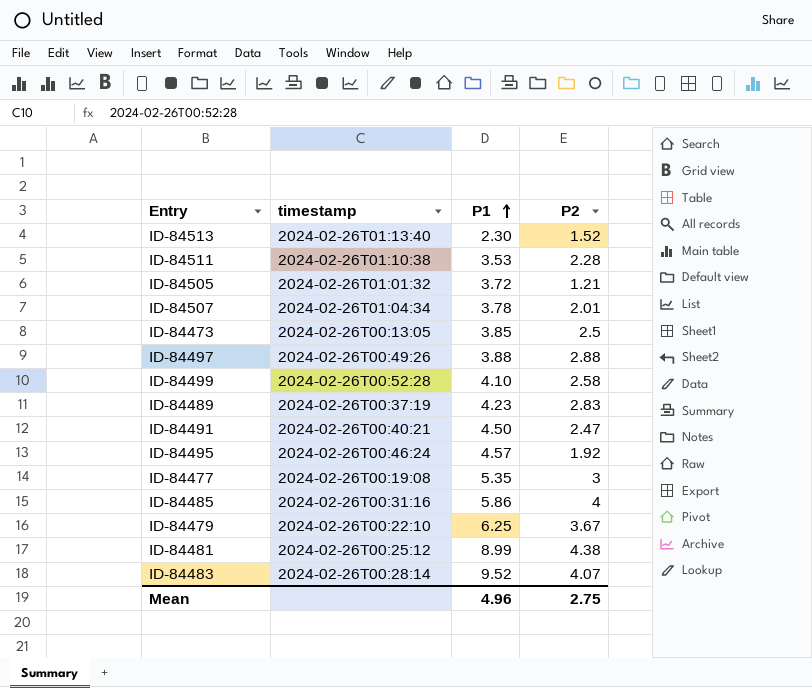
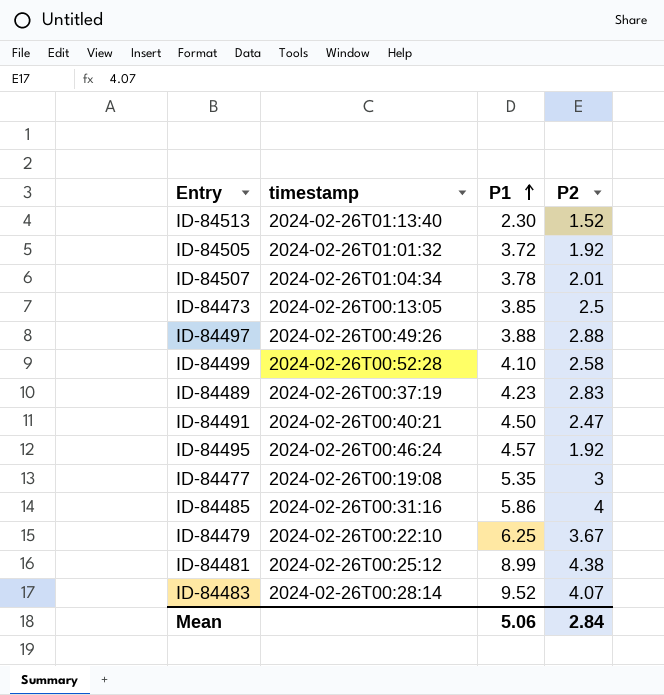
row ID-84511: 2024-02-26T01:10:38 | 3.53 | 2.28 -> none
ID-84505 | P2: 1.21 -> 1.92
Mean | P1: 4.96 -> 5.06
Mean | P2: 2.75 -> 2.84

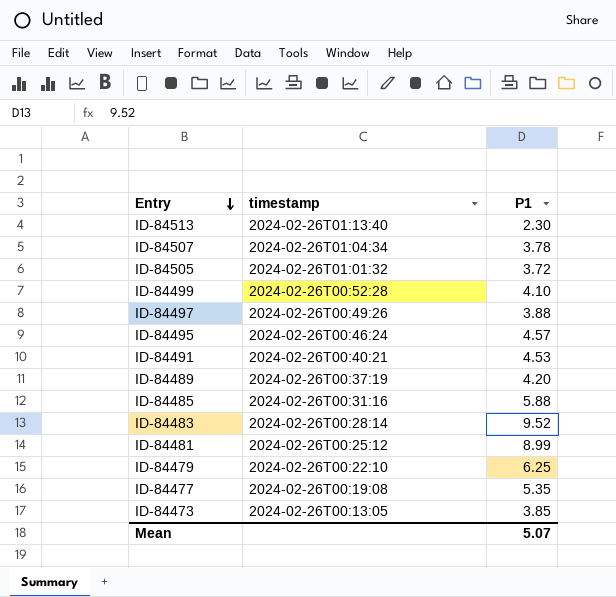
row order: P1 ascending -> Entry descending
column P2 | position: 4 -> none
ID-84491 | P1: 4.50 -> 4.53
ID-84489 | P1: 4.23 -> 4.20
ID-84485 | P1: 5.86 -> 5.88
Mean | P1: 5.06 -> 5.07

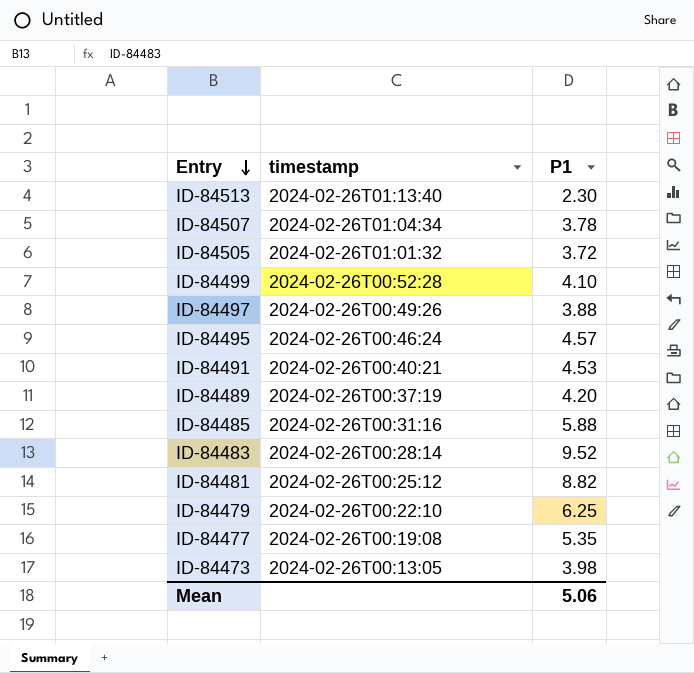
ID-84481 | P1: 8.99 -> 8.82
ID-84473 | P1: 3.85 -> 3.98
Mean | P1: 5.07 -> 5.06

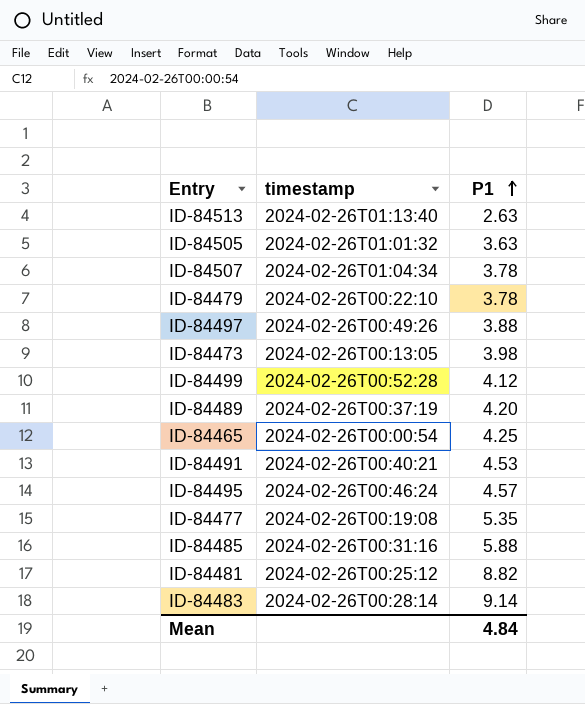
row order: Entry descending -> P1 ascending
ID-84513 | P1: 2.30 -> 2.63
ID-84505 | P1: 3.72 -> 3.63
ID-84479 | P1: 6.25 -> 3.78
ID-84499 | P1: 4.10 -> 4.12
row ID-84465: none -> 2024-02-26T00:00:54 | 4.25
ID-84483 | P1: 9.52 -> 9.14
Mean | P1: 5.06 -> 4.84

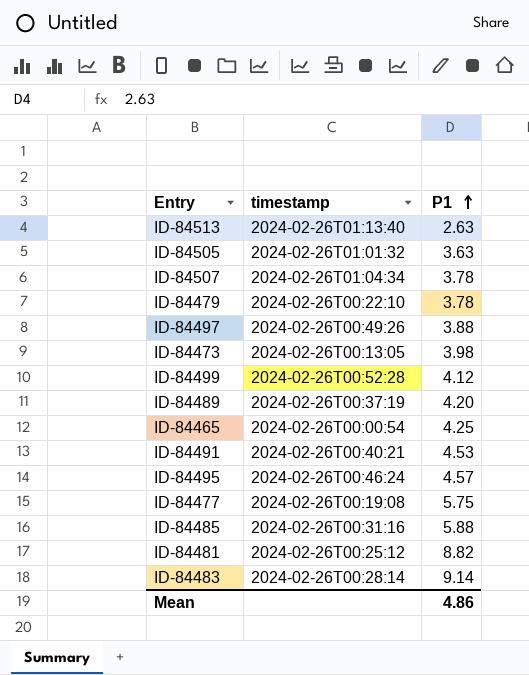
ID-84477 | P1: 5.35 -> 5.75
Mean | P1: 4.84 -> 4.86

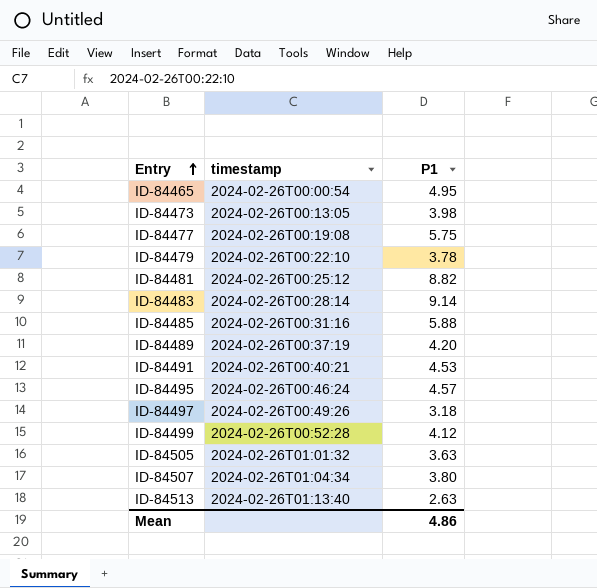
row order: P1 ascending -> Entry ascending
ID-84465 | P1: 4.25 -> 4.95
ID-84497 | P1: 3.88 -> 3.18
ID-84507 | P1: 3.78 -> 3.80

